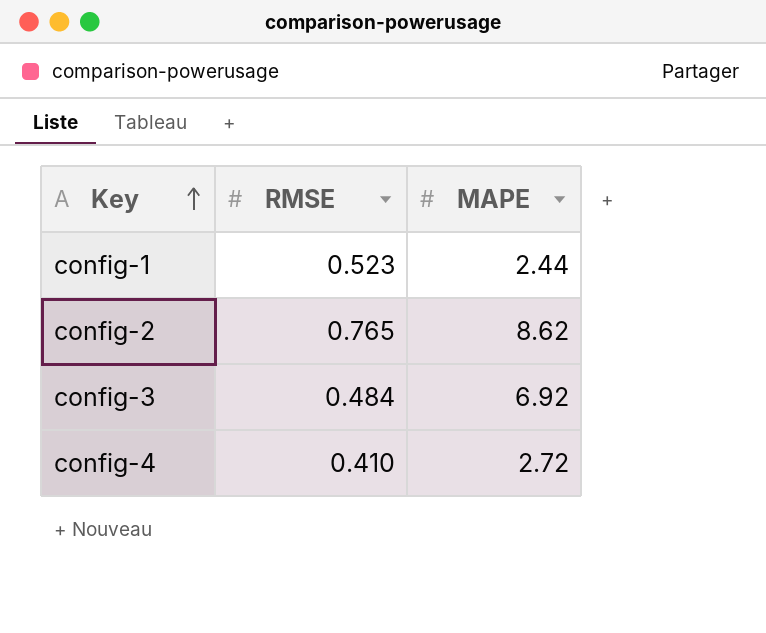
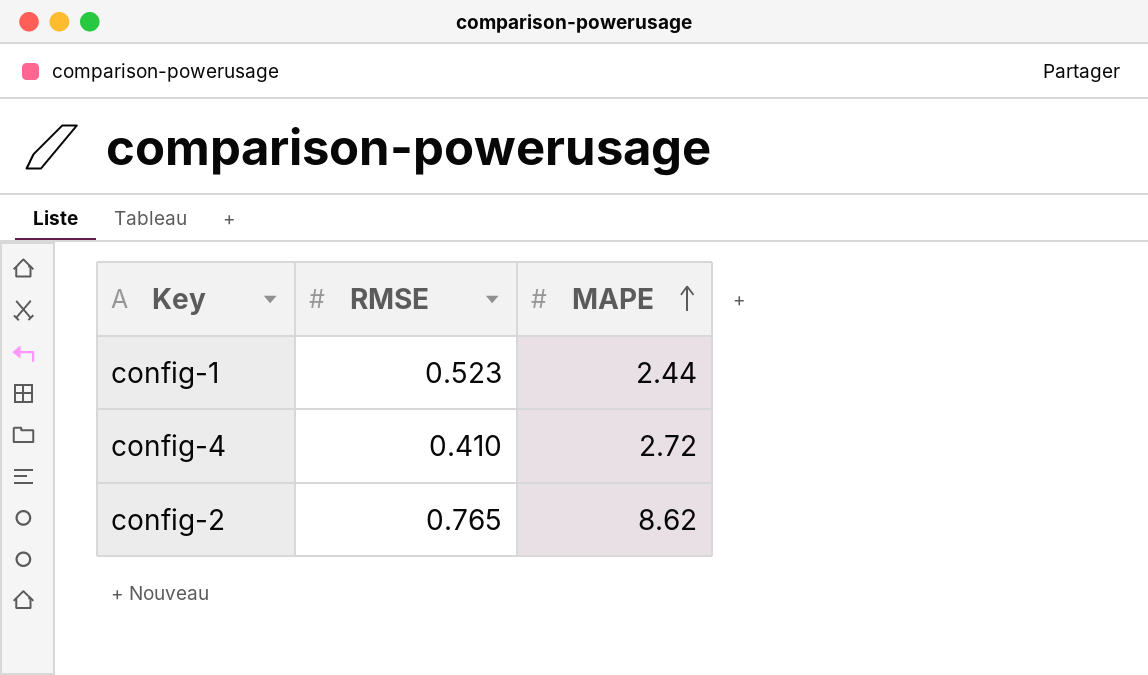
row order: Key ascending -> MAPE ascending
row config-3: 0.484 | 6.92 -> none

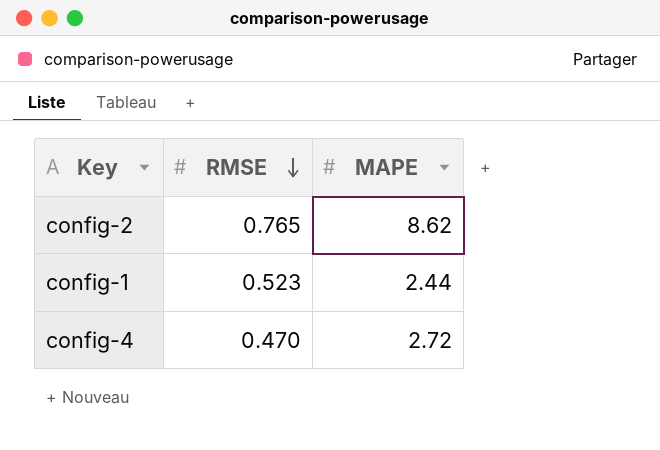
row order: MAPE ascending -> RMSE descending
config-4 | RMSE: 0.410 -> 0.470

